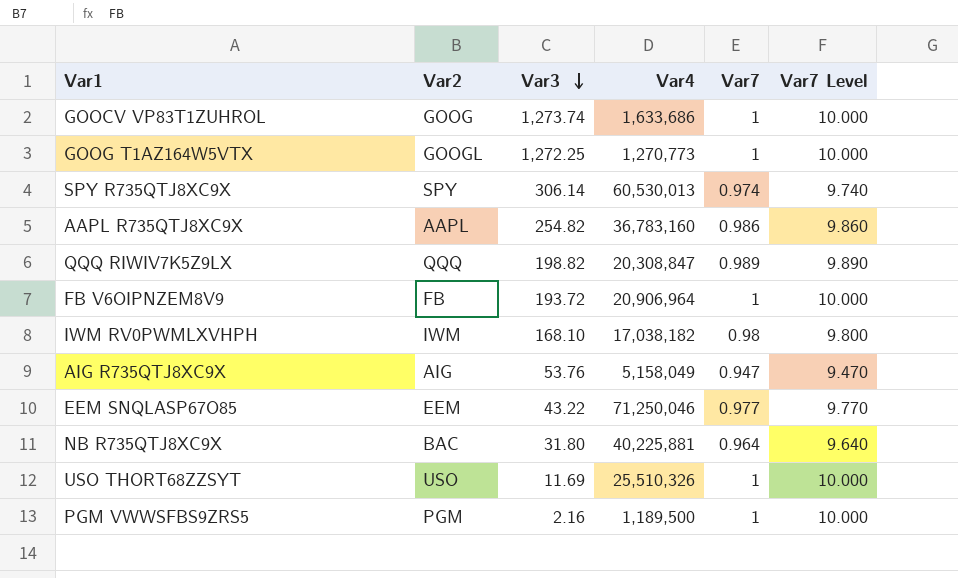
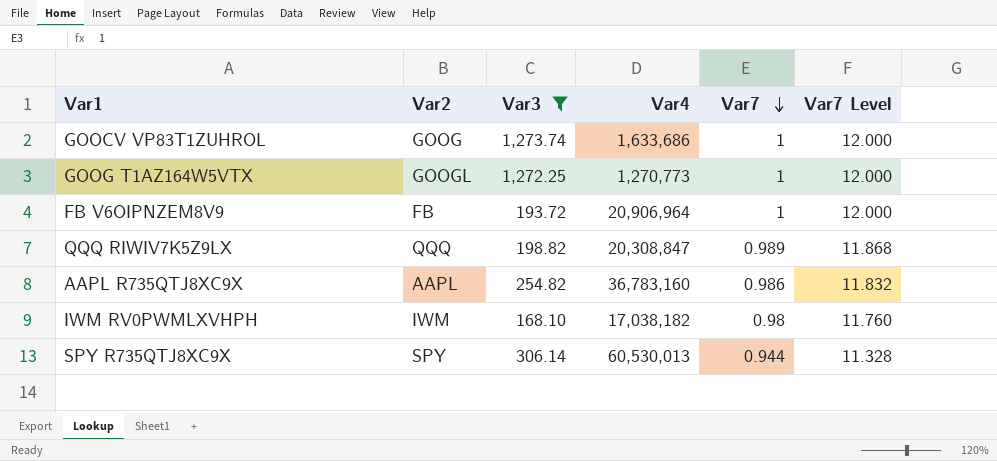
filter: none -> Var3 >= 168.10
row order: Var3 descending -> Var7 descending
column Var7 Level | formula: [Var7] * 10 -> [Var7] * 12
SPY R735QTJ8XC9X | Var7: 0.974 -> 0.944

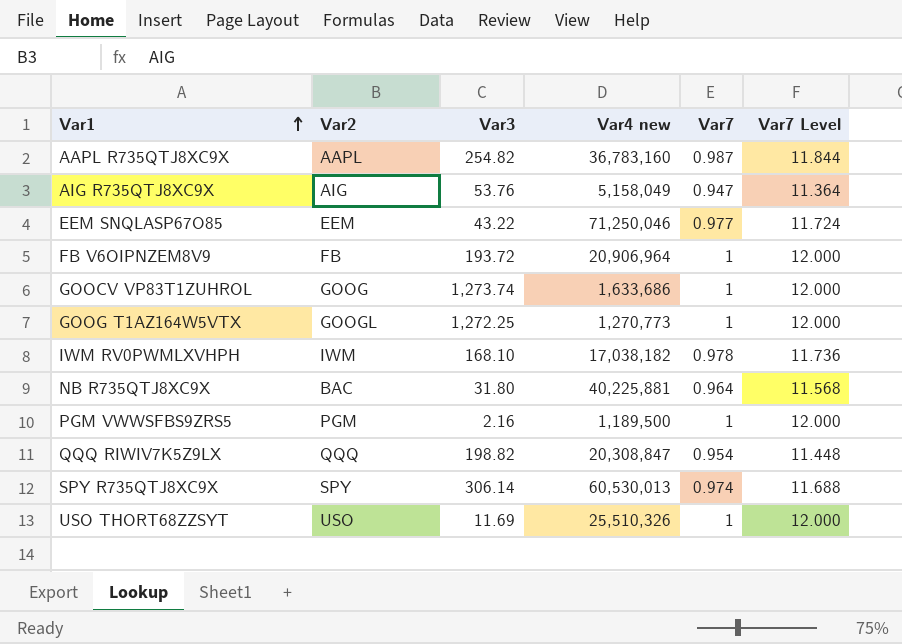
filter: Var3 >= 168.10 -> none
row order: Var7 descending -> Var1 ascending
column name: Var4 -> Var4 new
AAPL R735QTJ8XC9X | Var7: 0.986 -> 0.987
AAPL R735QTJ8XC9X | Var7 Level: 11.832 -> 11.844
IWM RV0PWMLXVHPH | Var7: 0.98 -> 0.978
IWM RV0PWMLXVHPH | Var7 Level: 11.760 -> 11.736
QQQ RIWIV7K5Z9LX | Var7: 0.989 -> 0.954
QQQ RIWIV7K5Z9LX | Var7 Level: 11.868 -> 11.448
SPY R735QTJ8XC9X | Var7: 0.944 -> 0.974
SPY R735QTJ8XC9X | Var7 Level: 11.328 -> 11.688

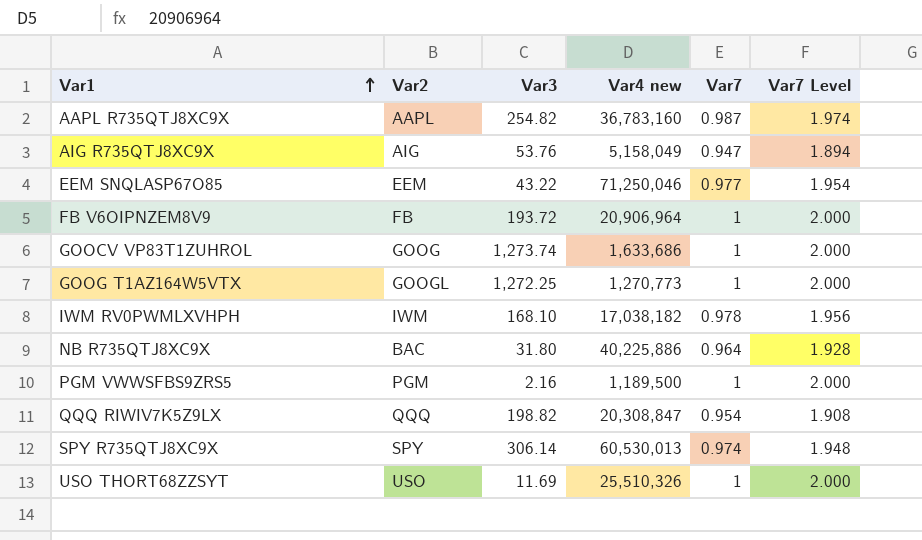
column Var7 Level | formula: [Var7] * 12 -> [Var7] * 2
NB R735QTJ8XC9X | Var4 new: 40,225,881 -> 40,225,886

